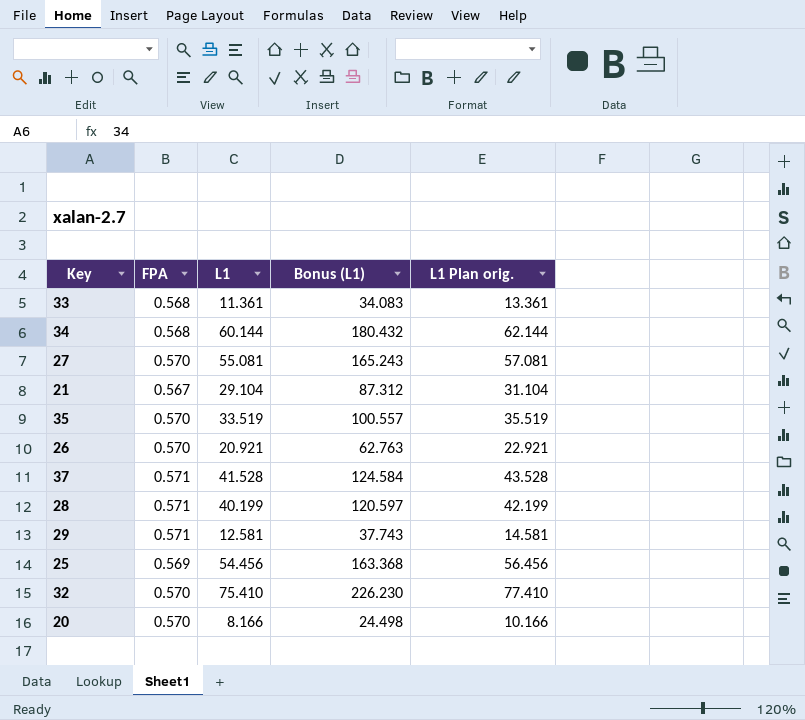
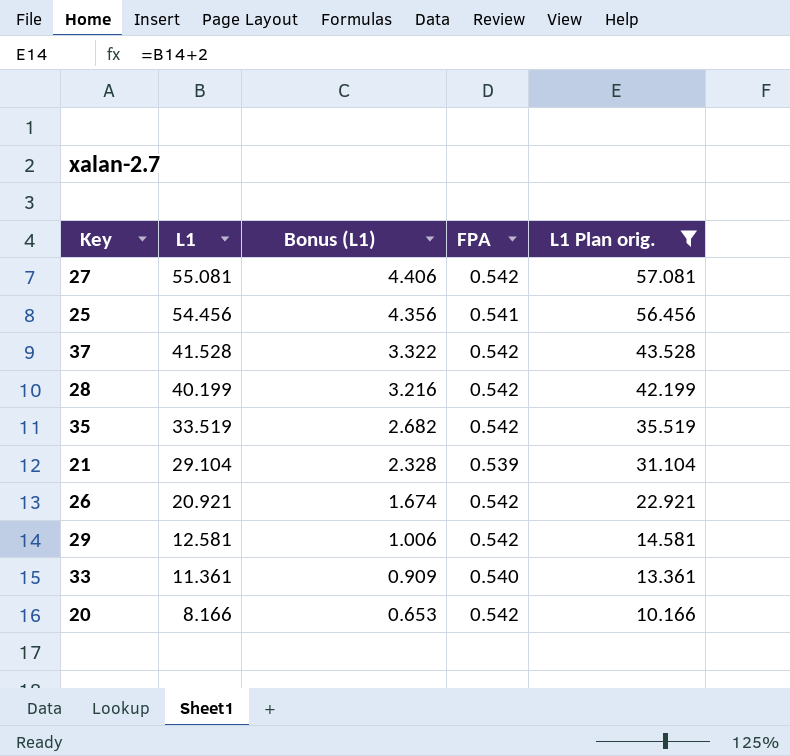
filter: none -> L1 Plan orig. <= 57.081
row order: none -> L1 descending
column Bonus (L1) | formula: [L1] * 3 -> [L1] * 0.08
column FPA | position: 2 -> 4
27 | FPA: 0.570 -> 0.542
25 | FPA: 0.569 -> 0.541
37 | FPA: 0.571 -> 0.542
28 | FPA: 0.571 -> 0.542
35 | FPA: 0.570 -> 0.542
21 | FPA: 0.567 -> 0.539
26 | FPA: 0.570 -> 0.542
29 | FPA: 0.571 -> 0.542
33 | FPA: 0.568 -> 0.540
20 | FPA: 0.570 -> 0.542

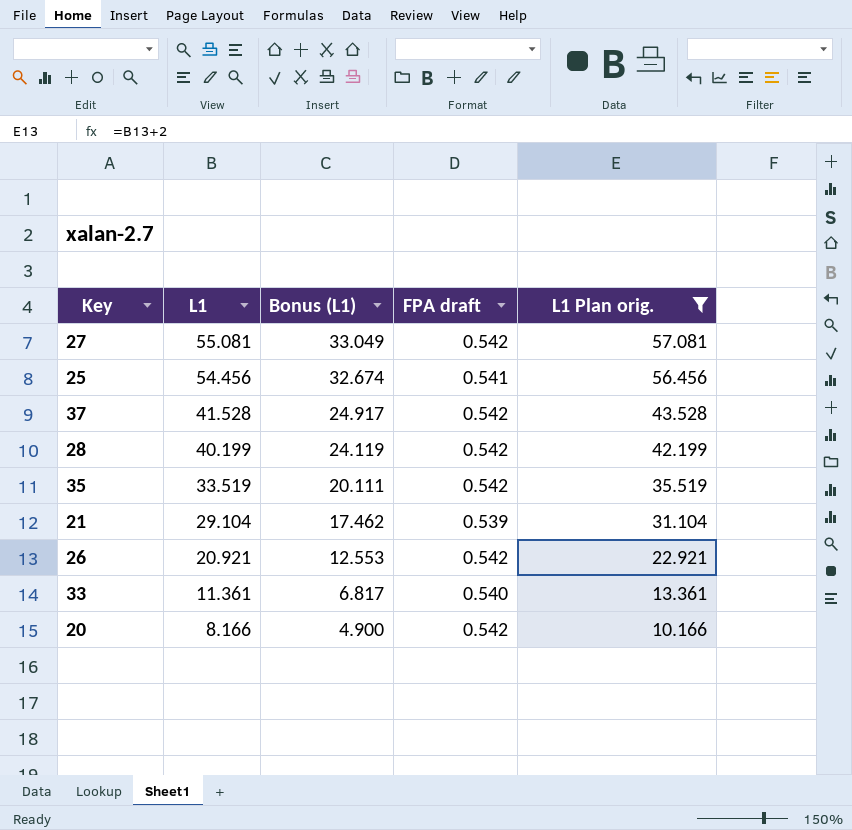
column Bonus (L1) | formula: [L1] * 0.08 -> [L1] * 0.6
column name: FPA -> FPA draft
row 29: 12.581 | 1.006 | 0.542 | 14.581 -> none

